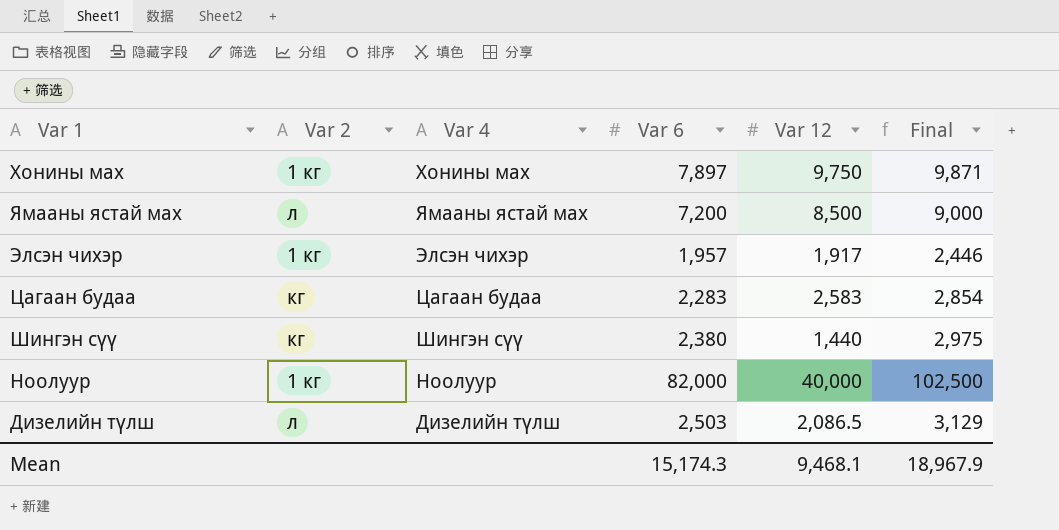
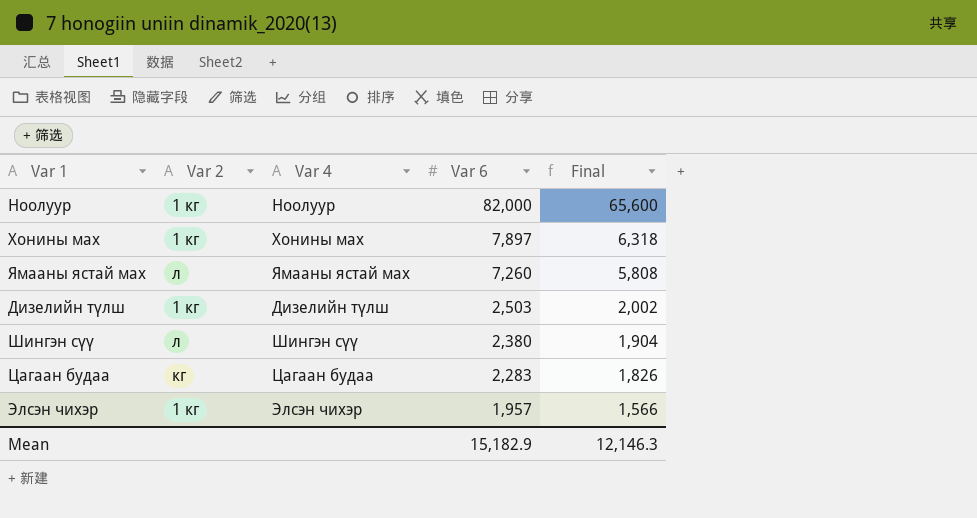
row order: none -> Var 6 descending
column Var 12 | position: 5 -> none
column Final | formula: [Var 6] * 1.25 -> [Var 6] * 0.8
Ямааны ястай мах | Var 6: 7,200 -> 7,260
Дизелийн түлш | Var 2: л -> 1 кг
Шингэн сүү | Var 2: кг -> л
Mean | Var 6: 15,174.3 -> 15,182.9
Mean | Final: 18,967.9 -> 12,146.3

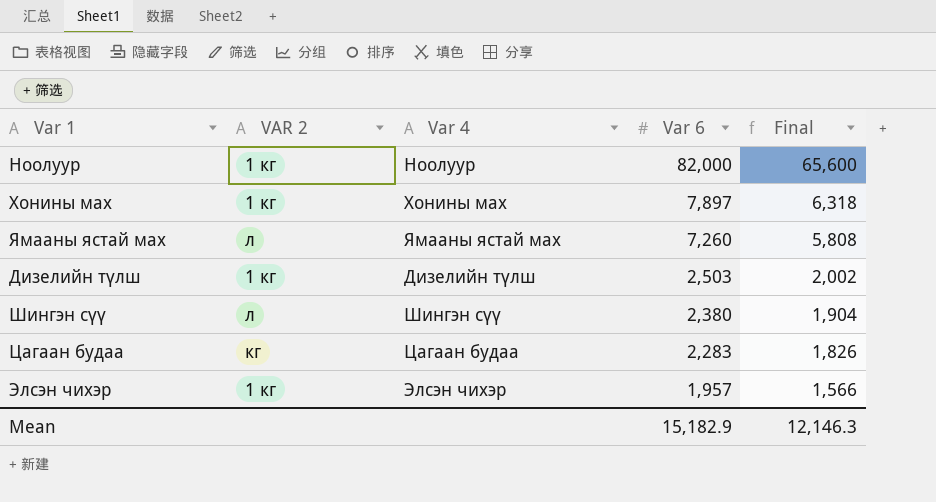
column name: Var 2 -> VAR 2

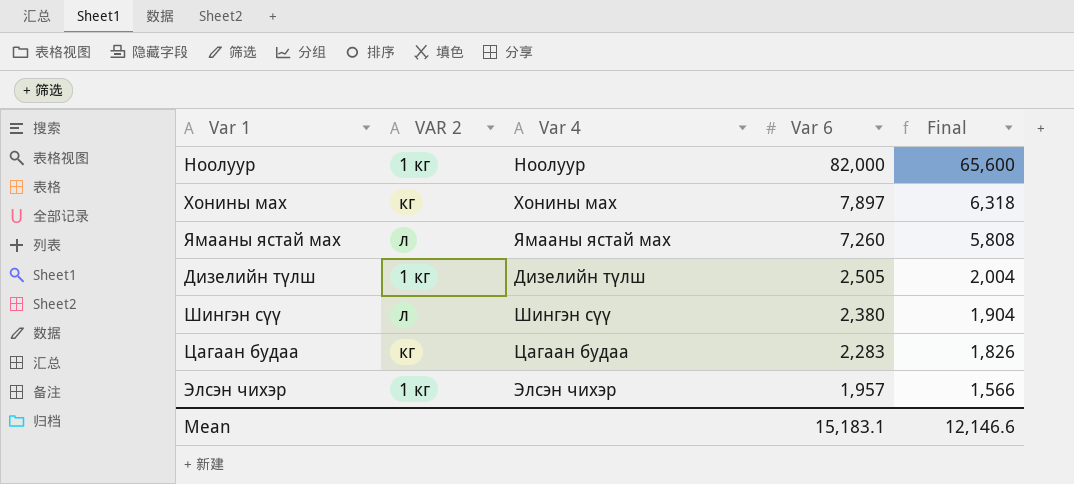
Хонины мах | VAR 2: 1 кг -> кг
Дизелийн түлш | Var 6: 2,503 -> 2,505
Дизелийн түлш | Final: 2,002 -> 2,004
Mean | Var 6: 15,182.9 -> 15,183.1
Mean | Final: 12,146.3 -> 12,146.6

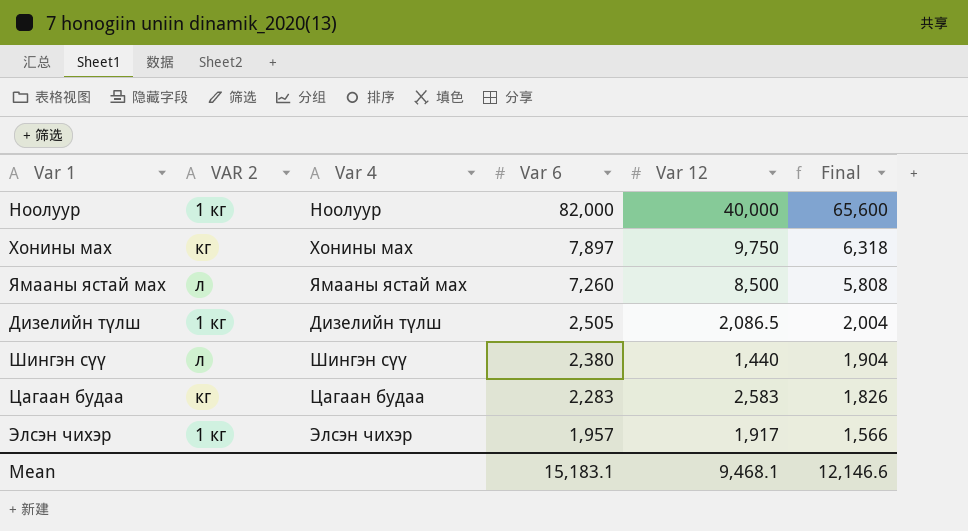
column Var 12 | position: none -> 5

